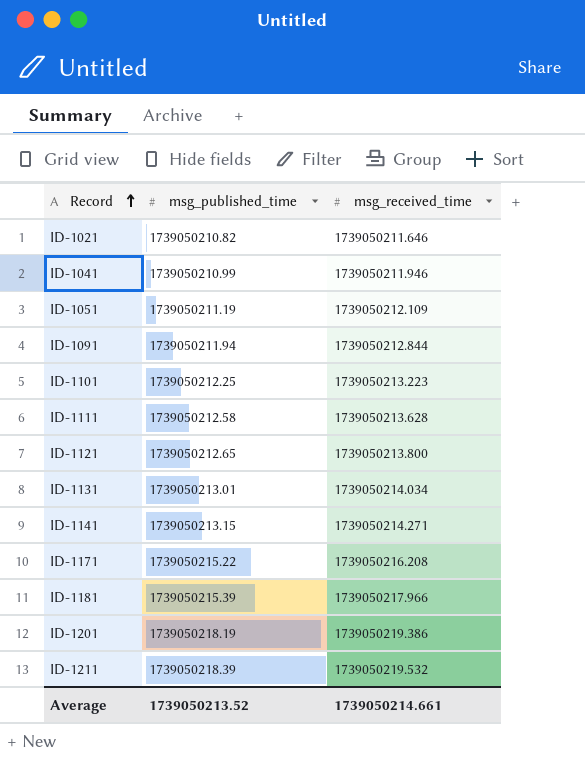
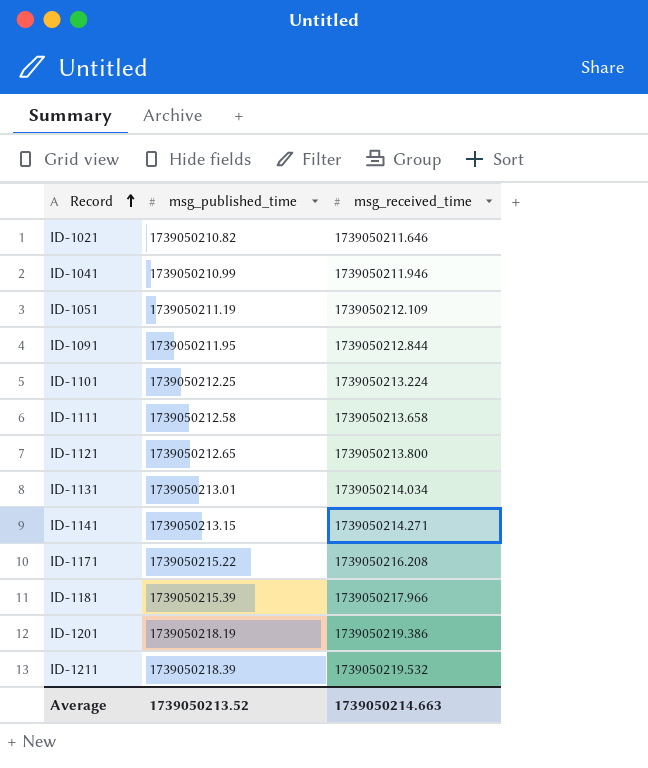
ID-1091 | msg_published_time: 1739050211.94 -> 1739050211.95
ID-1101 | msg_received_time: 1739050213.223 -> 1739050213.224
ID-1111 | msg_received_time: 1739050213.628 -> 1739050213.658
Average | msg_received_time: 1739050214.661 -> 1739050214.663

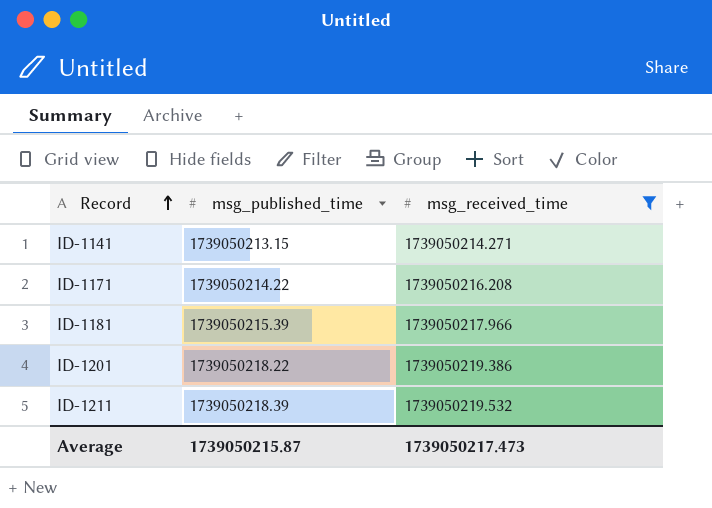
filter: none -> msg_received_time >= 1739050214.271
ID-1171 | msg_published_time: 1739050215.22 -> 1739050214.22
ID-1201 | msg_published_time: 1739050218.19 -> 1739050218.22
Average | msg_published_time: 1739050213.52 -> 1739050215.87
Average | msg_received_time: 1739050214.663 -> 1739050217.473

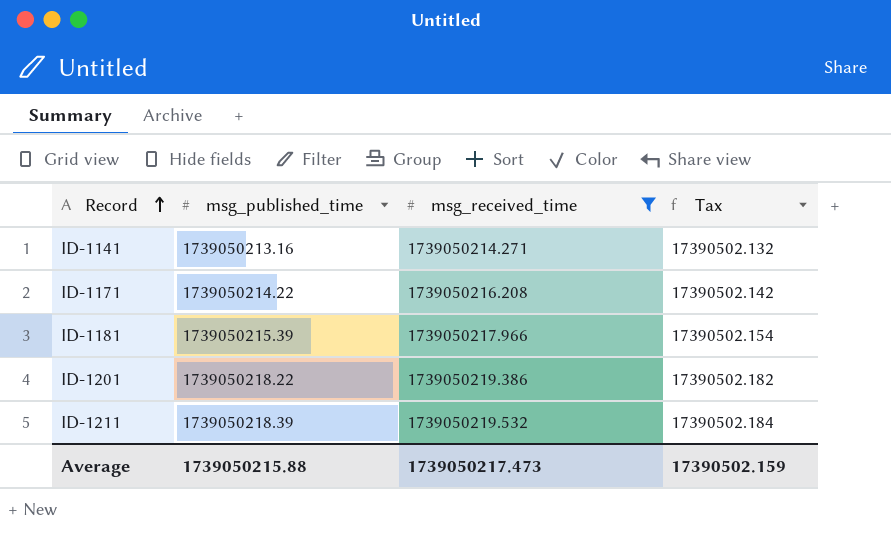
column Tax | formula: none -> [msg_published_time] * 0.01
ID-1141 | msg_published_time: 1739050213.15 -> 1739050213.16
Average | msg_published_time: 1739050215.87 -> 1739050215.88

